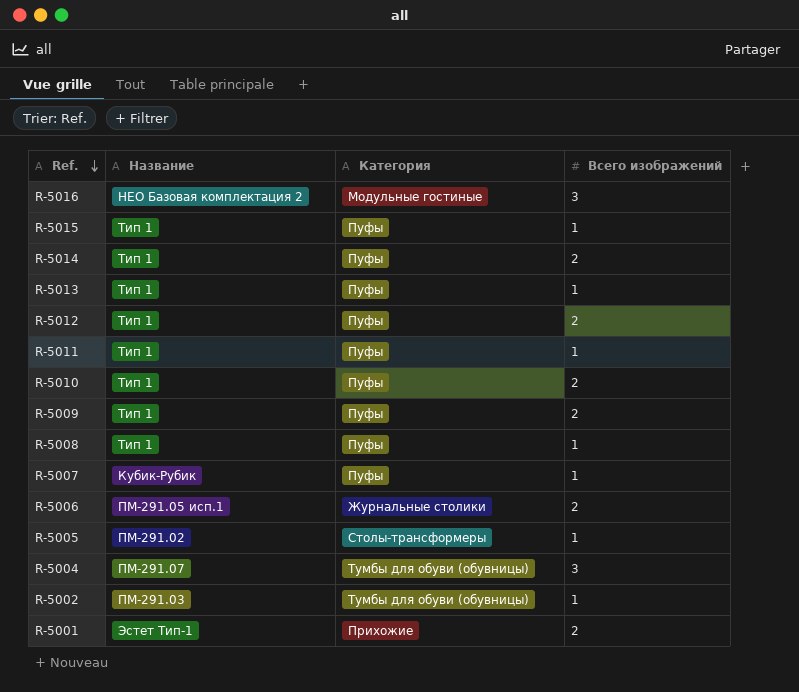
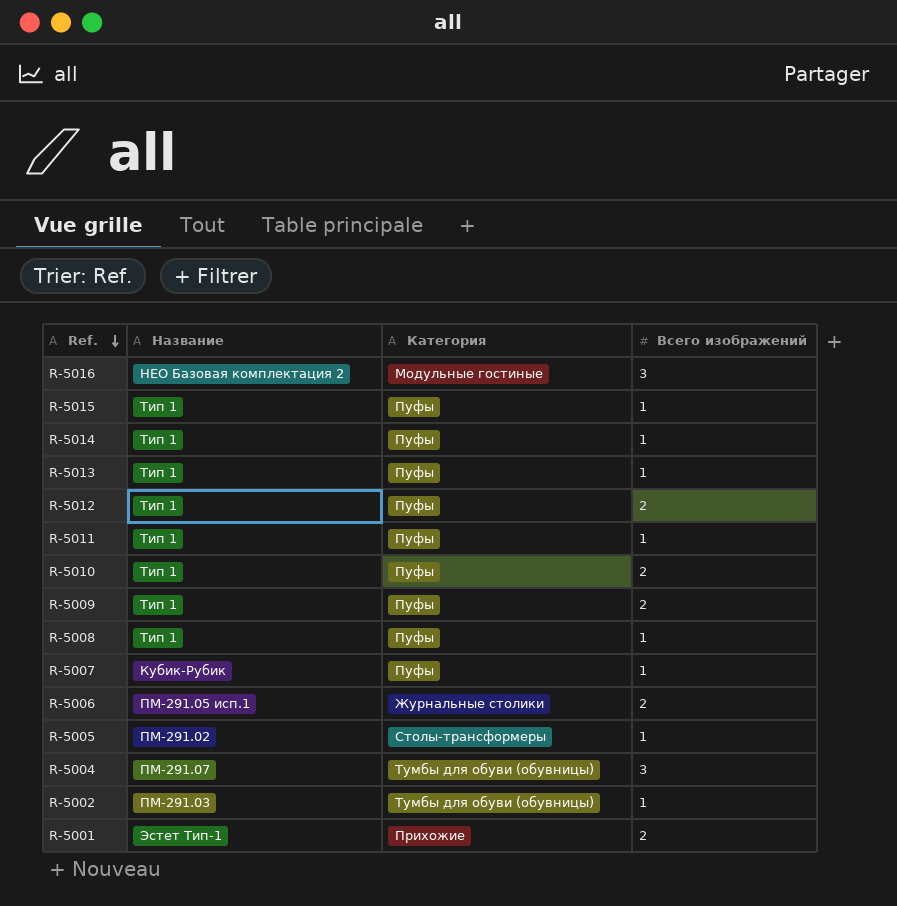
R-5014 | Всего изображений: 2 -> 1

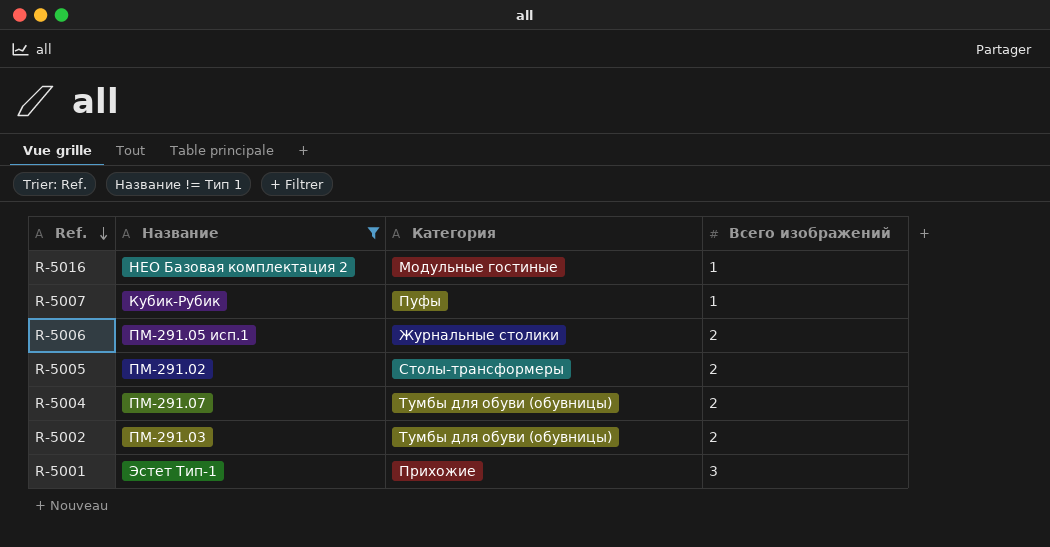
filter: none -> Название != Тип 1
R-5016 | Всего изображений: 3 -> 1
R-5005 | Всего изображений: 1 -> 2
R-5004 | Всего изображений: 3 -> 2
R-5002 | Всего изображений: 1 -> 2
R-5001 | Всего изображений: 2 -> 3

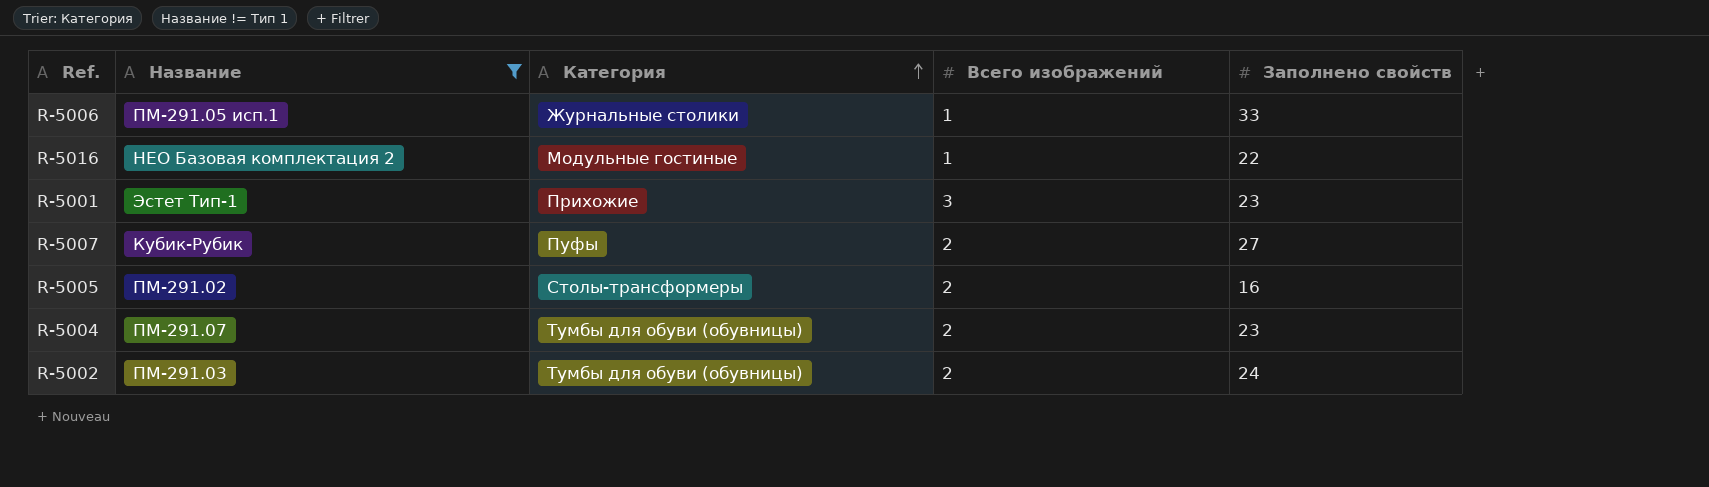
row order: Ref. descending -> Категория ascending
column Заполнено свойств | position: none -> 5
R-5006 | Всего изображений: 2 -> 1
R-5007 | Всего изображений: 1 -> 2

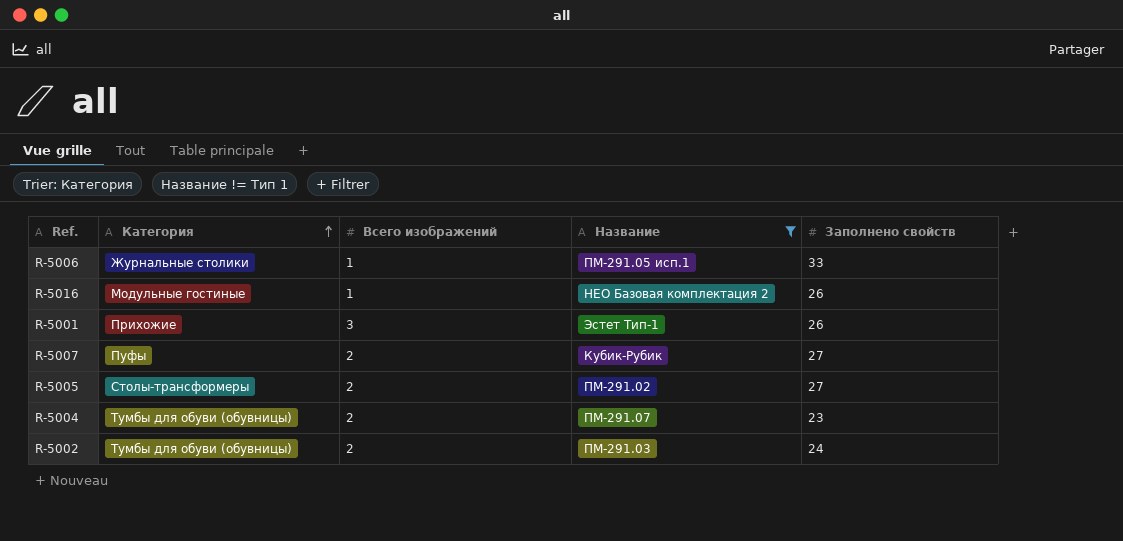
column Название | position: 2 -> 4
R-5016 | Заполнено свойств: 22 -> 26
R-5001 | Заполнено свойств: 23 -> 26
R-5005 | Заполнено свойств: 16 -> 27

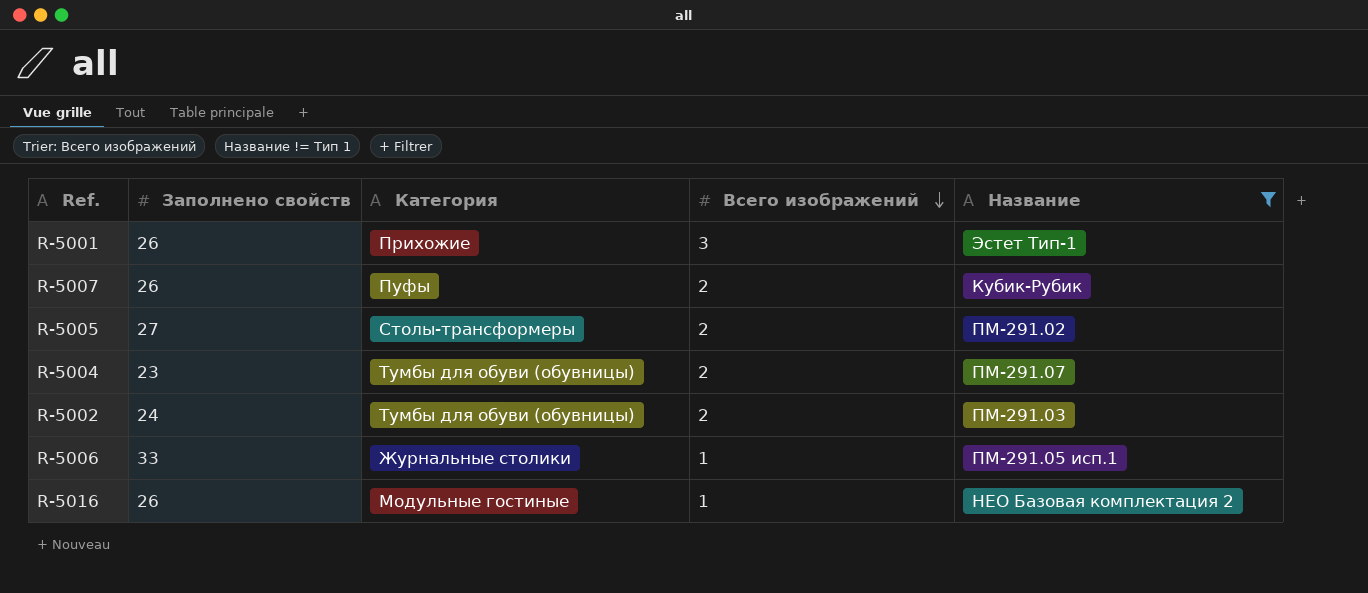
row order: Категория ascending -> Всего изображений descending
column Заполнено свойств | position: 5 -> 2
R-5007 | Заполнено свойств: 27 -> 26

